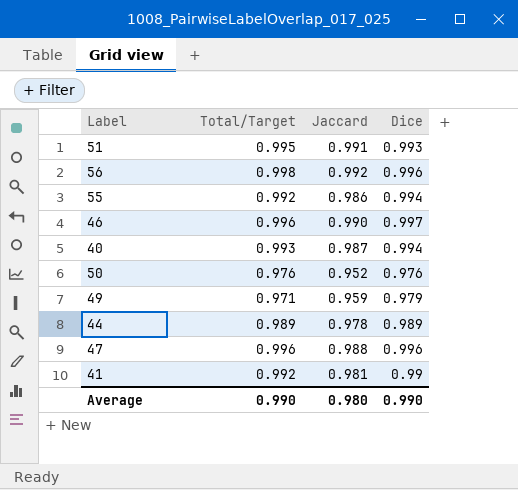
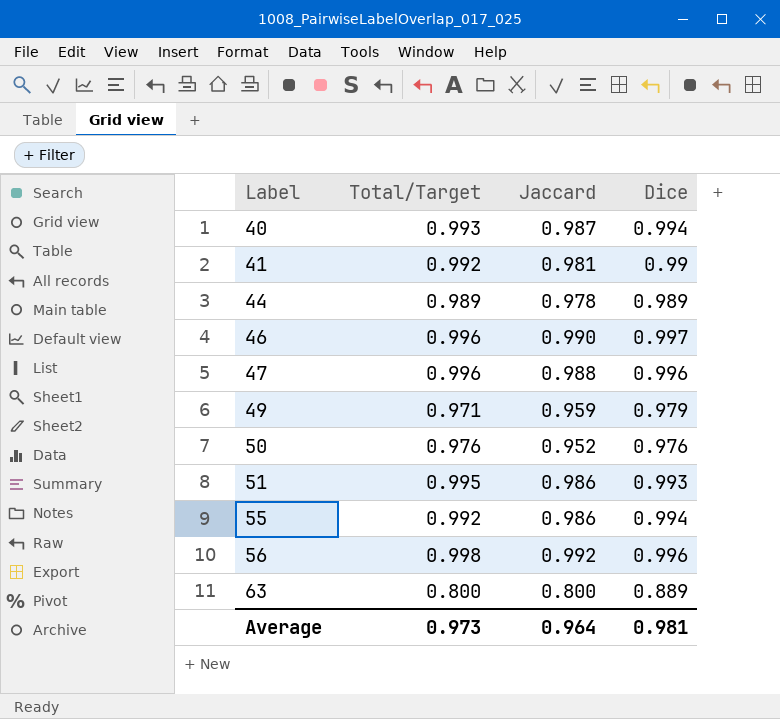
row order: none -> Label ascending
51 | Jaccard: 0.991 -> 0.986
row 63: none -> 0.800 | 0.800 | 0.889
Average | Total/Target: 0.990 -> 0.973
Average | Jaccard: 0.980 -> 0.964
Average | Dice: 0.990 -> 0.981

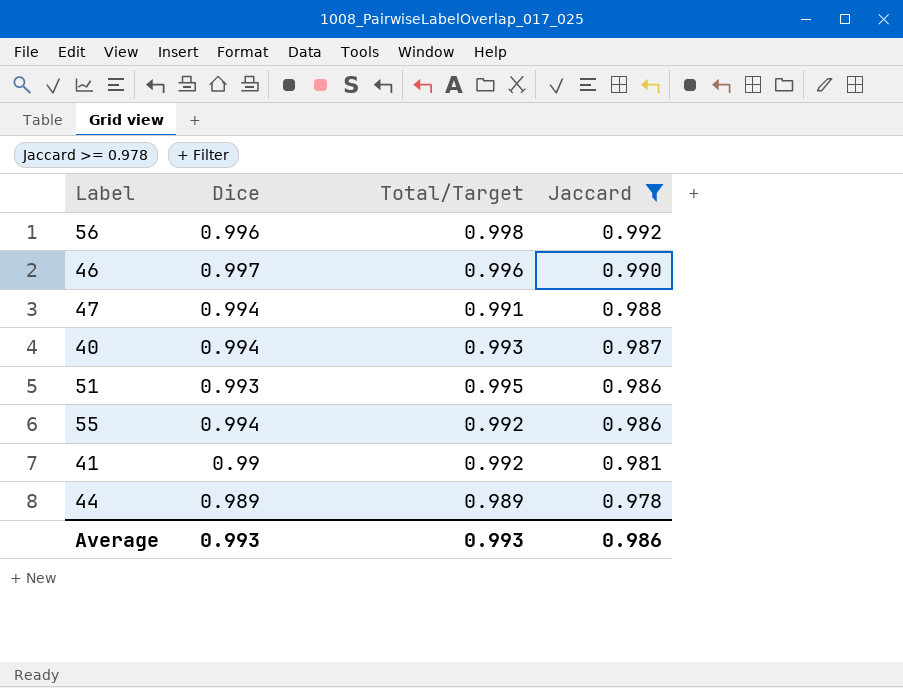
filter: none -> Jaccard >= 0.978
row order: Label ascending -> Jaccard descending
column Dice | position: 4 -> 2
47 | Dice: 0.996 -> 0.994
47 | Total/Target: 0.996 -> 0.991
Average | Dice: 0.981 -> 0.993
Average | Total/Target: 0.973 -> 0.993
Average | Jaccard: 0.964 -> 0.986

